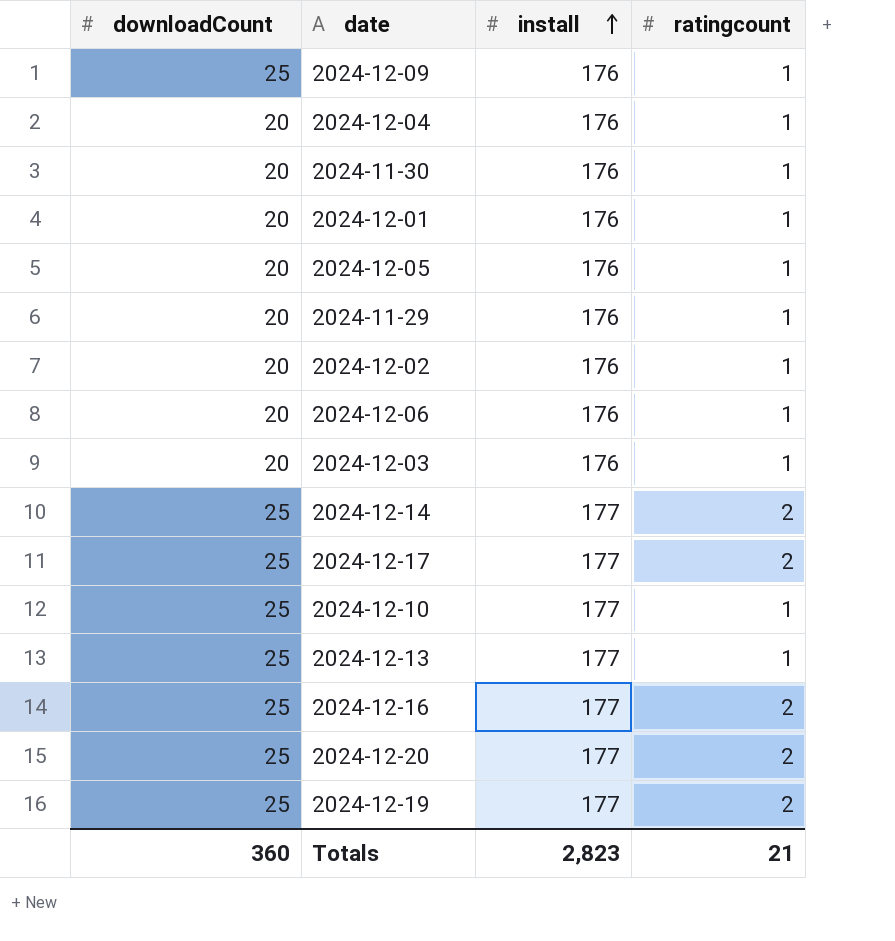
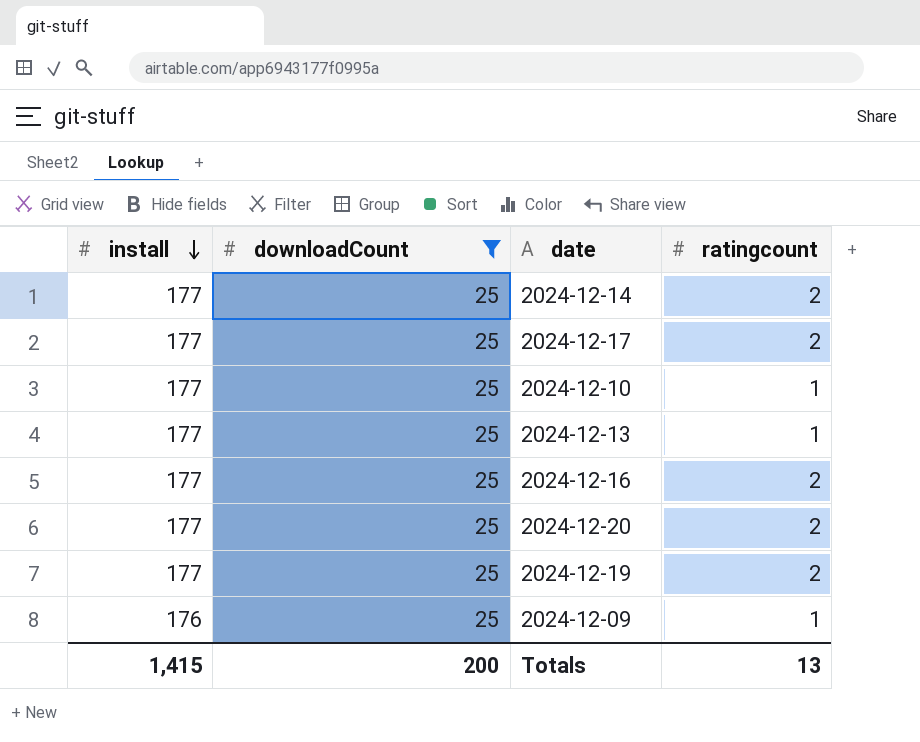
filter: none -> downloadCount = 25
row order: install ascending -> install descending
column install | position: 3 -> 1
Totals | install: 2,823 -> 1,415
Totals | downloadCount: 360 -> 200
Totals | ratingcount: 21 -> 13

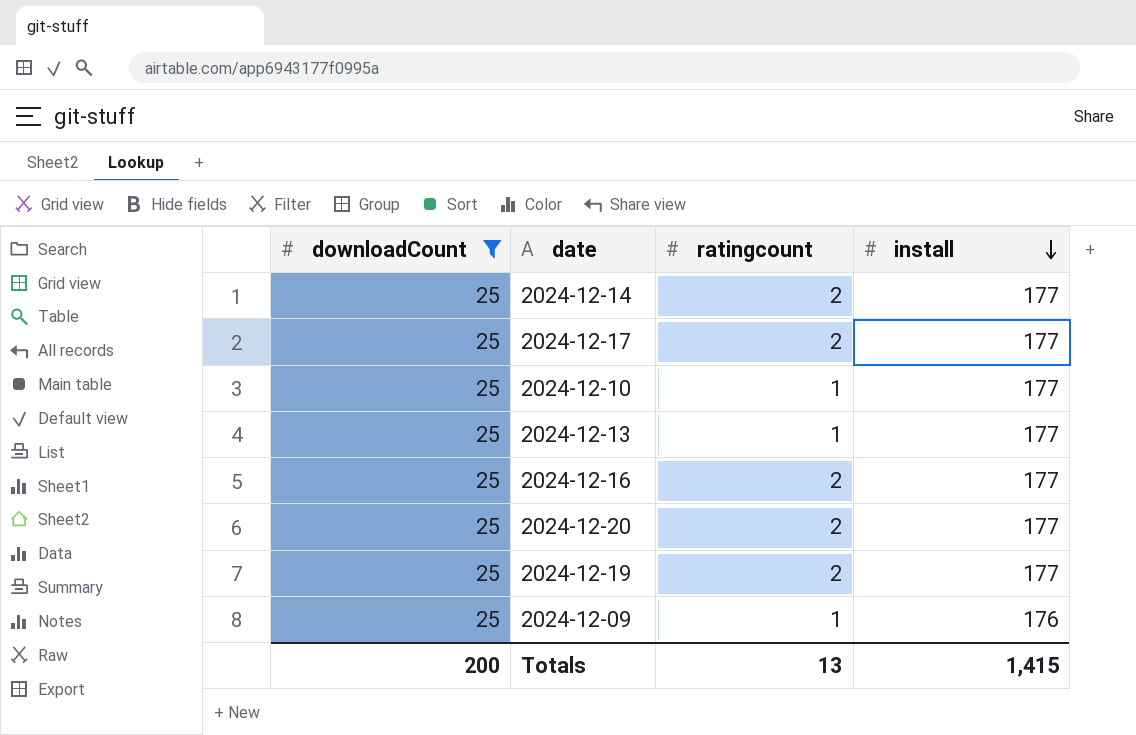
column install | position: 1 -> 4

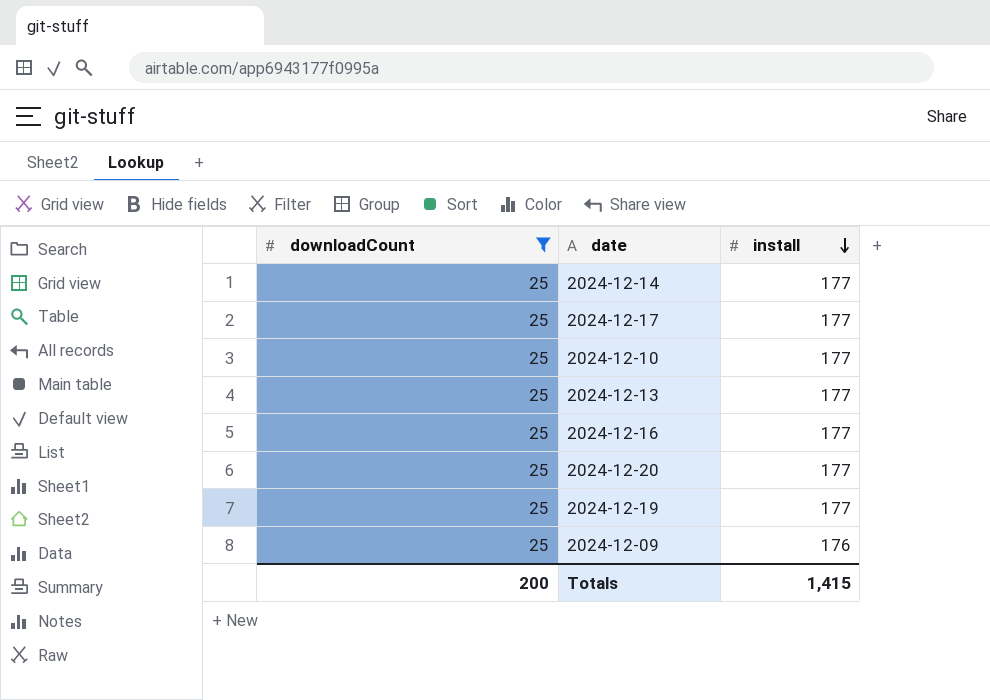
column ratingcount | position: 3 -> none

